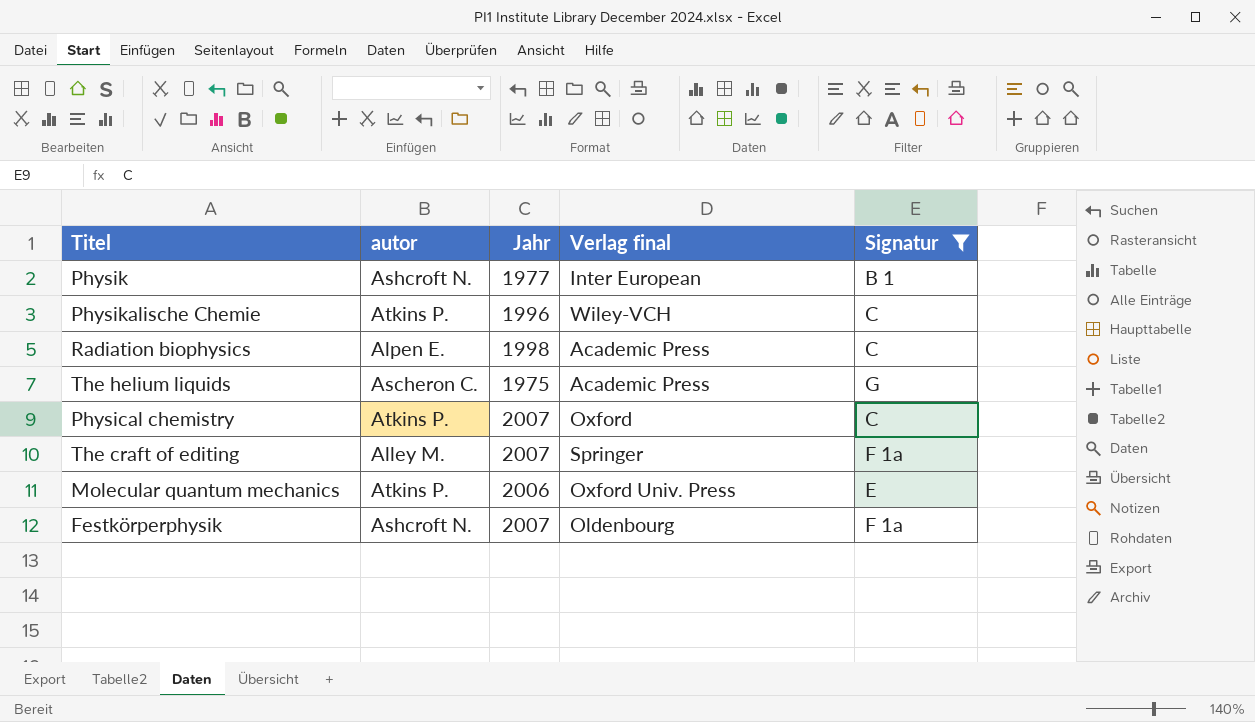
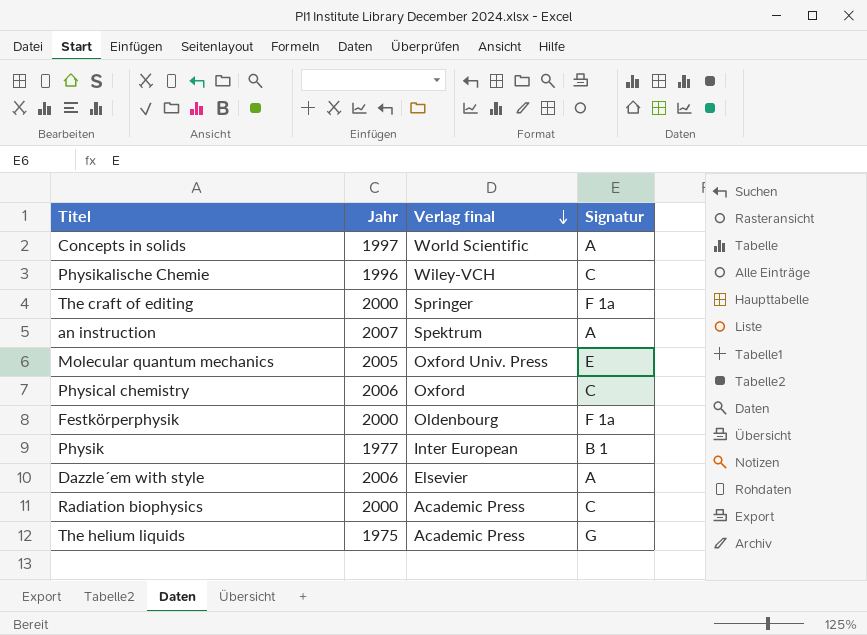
filter: Signatur != A -> none
row order: none -> Verlag final descending
column autor | position: 2 -> none
The craft of editing | Jahr: 2007 -> 2000
Molecular quantum mechanics | Jahr: 2006 -> 2005
Physical chemistry | Jahr: 2007 -> 2006
Festkörperphysik | Jahr: 2007 -> 2000
Radiation biophysics | Jahr: 1998 -> 2000

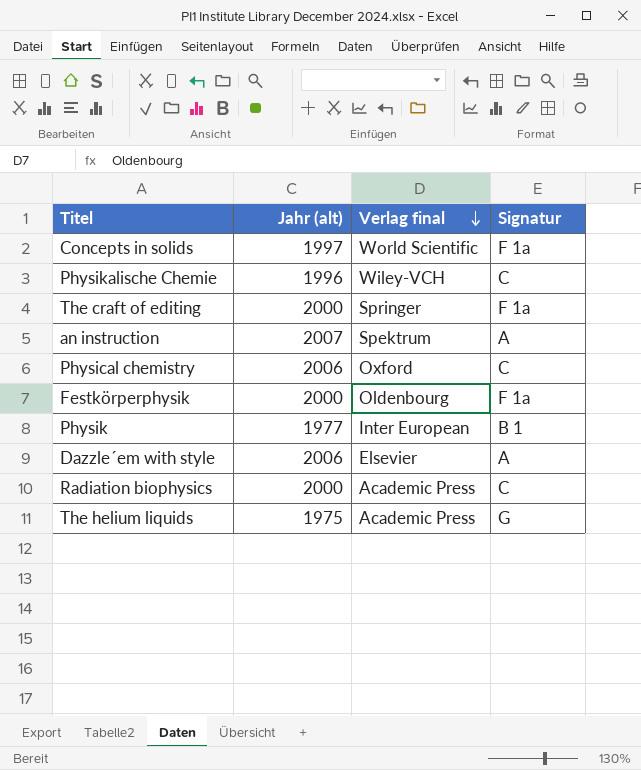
column name: Jahr -> Jahr (alt)
row Molecular quantum mechanics: 2005 | Oxford Univ. Press | E -> none
Concepts in solids | Signatur: A -> F 1a

